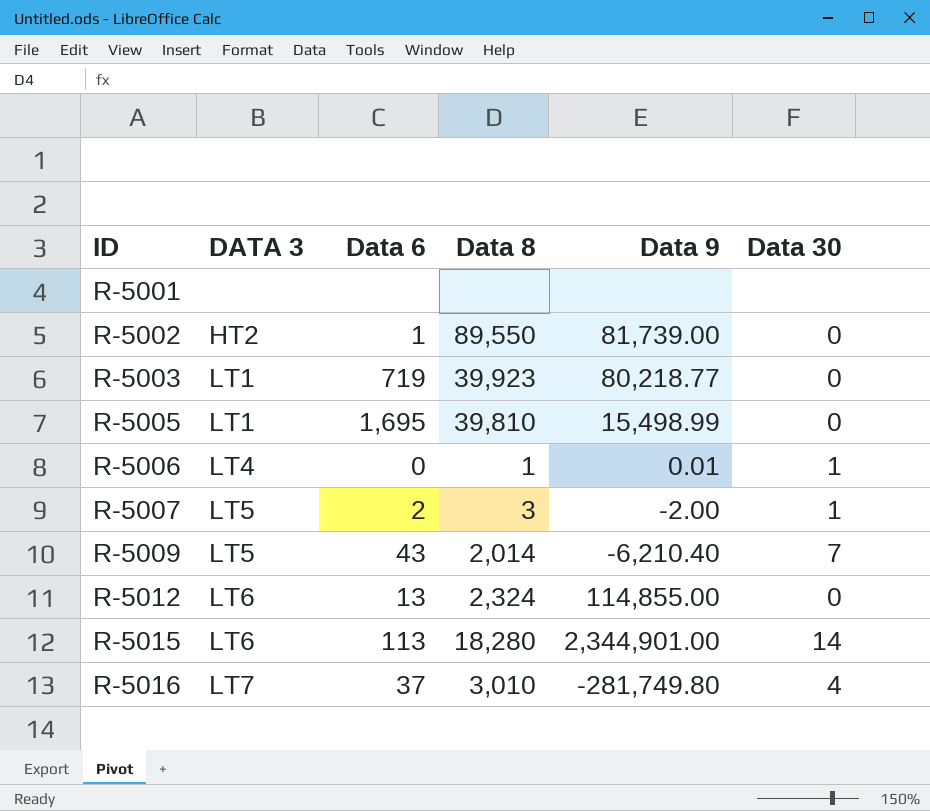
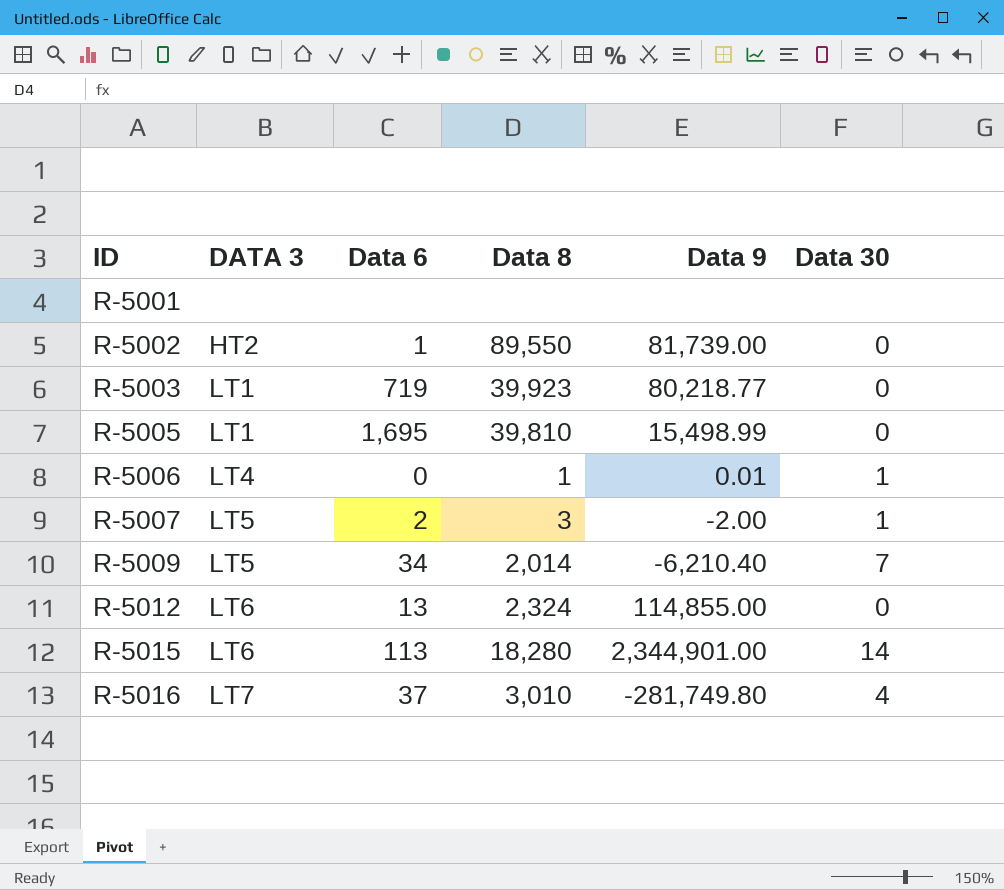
R-5009 | Data 6: 43 -> 34

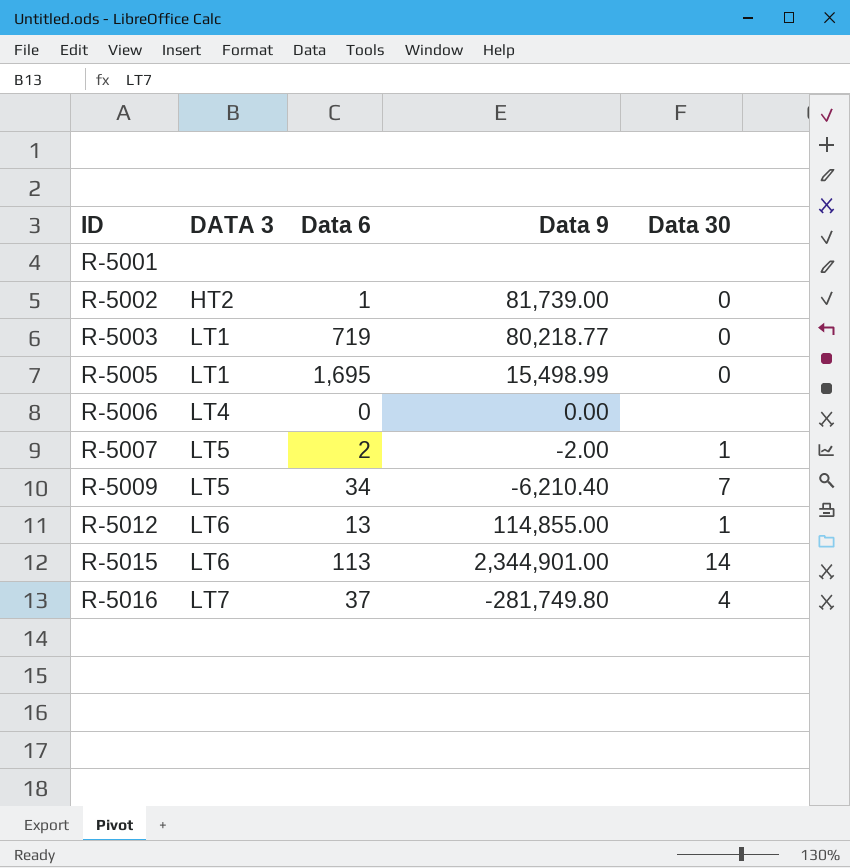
column Data 8 | position: 4 -> none
R-5006 | Data 9: 0.01 -> 0.00
R-5006 | Data 30: 1 -> none
R-5012 | Data 30: 0 -> 1

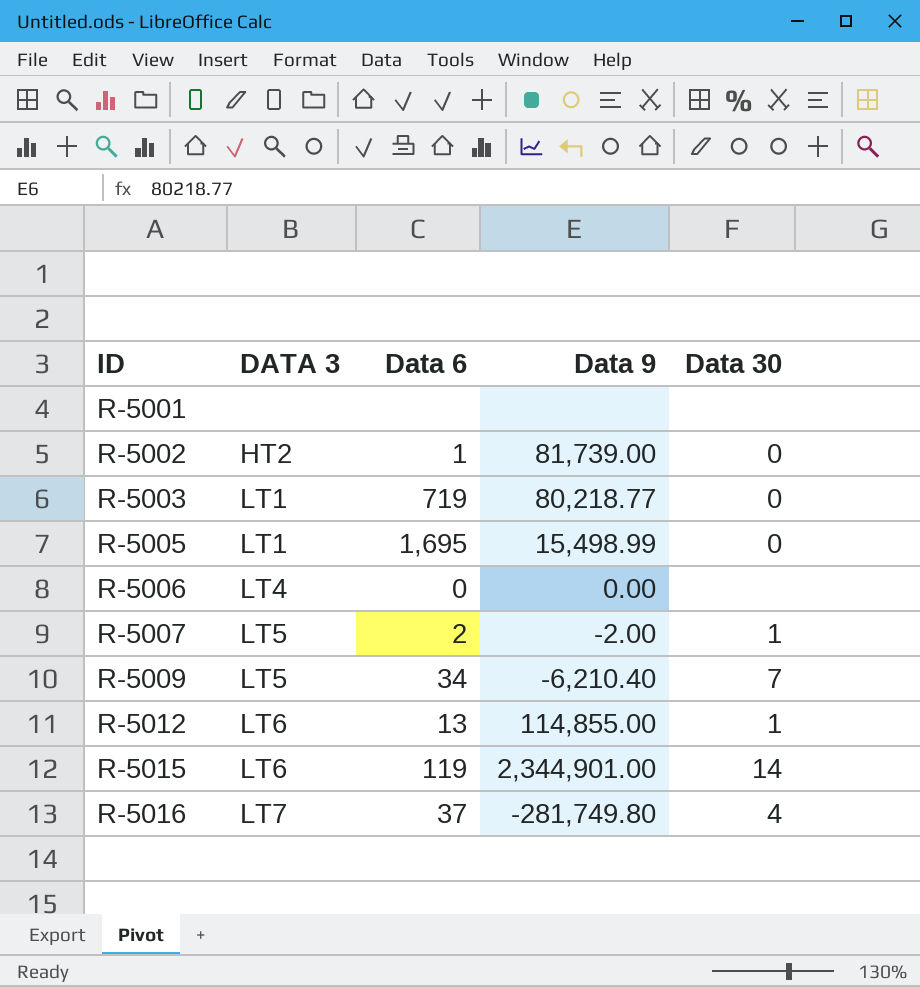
R-5015 | Data 6: 113 -> 119

